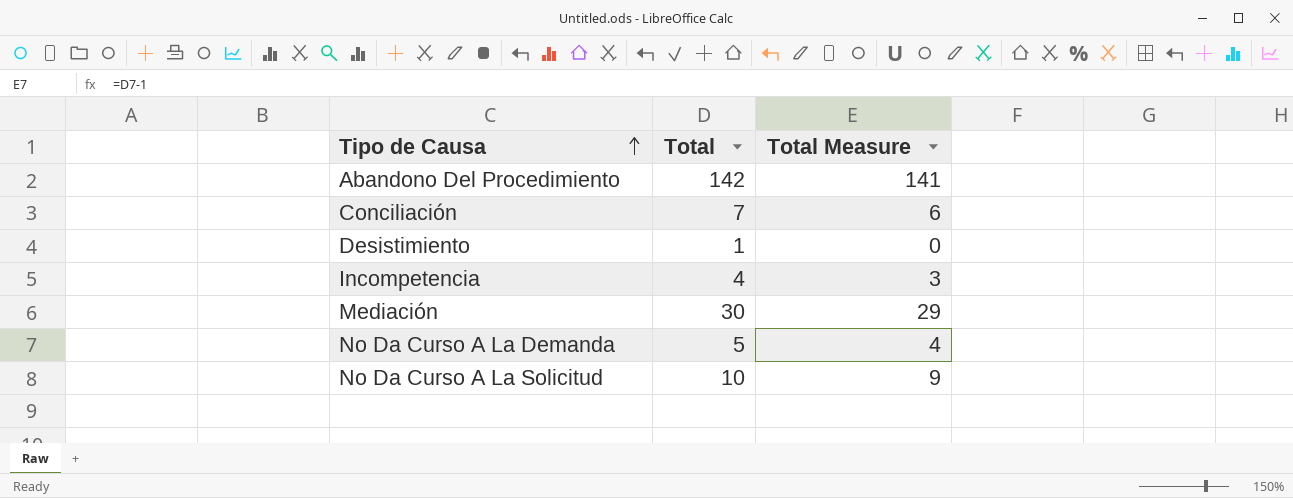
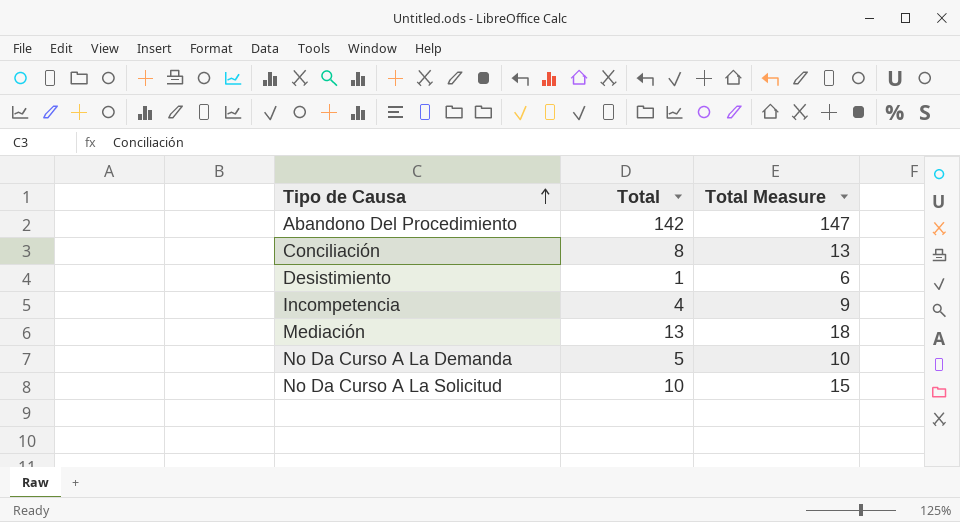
column Total Measure | formula: [Total] - 1 -> [Total] + 5
Conciliación | Total: 7 -> 8
Mediación | Total: 30 -> 13

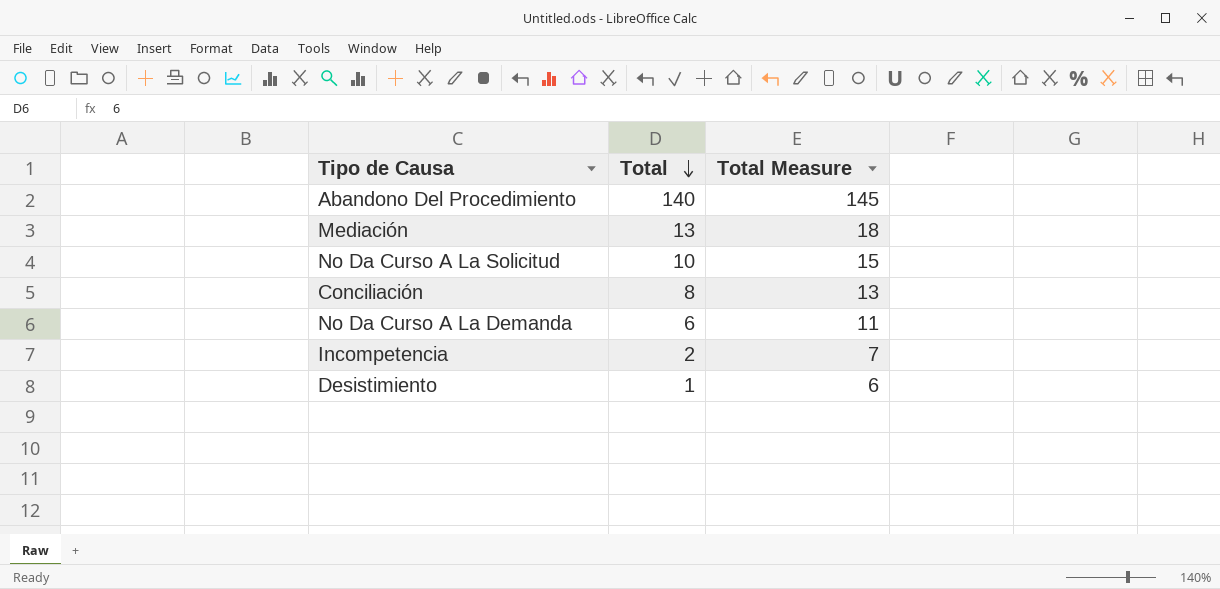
row order: Tipo de Causa ascending -> Total descending
Abandono Del Procedimiento | Total: 142 -> 140
Abandono Del Procedimiento | Total Measure: 147 -> 145
No Da Curso A La Demanda | Total: 5 -> 6
No Da Curso A La Demanda | Total Measure: 10 -> 11
Incompetencia | Total: 4 -> 2
Incompetencia | Total Measure: 9 -> 7

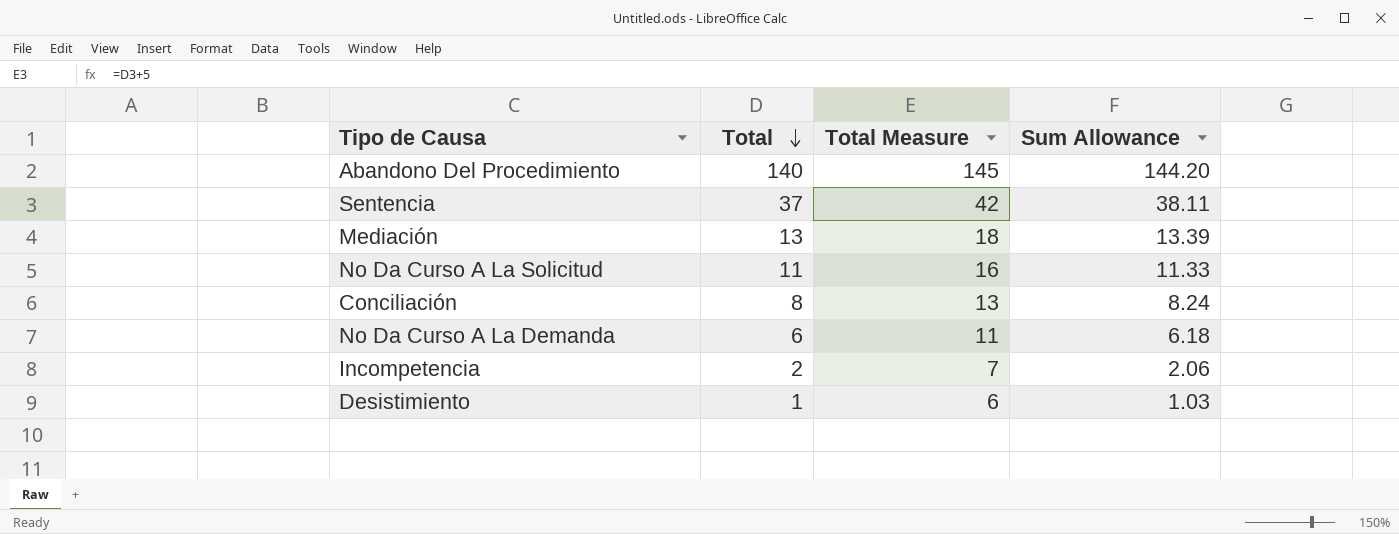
column Sum Allowance | formula: none -> [Total] * 1.03
row Sentencia: none -> 37 | 42 | 38.11
No Da Curso A La Solicitud | Total: 10 -> 11
No Da Curso A La Solicitud | Total Measure: 15 -> 16

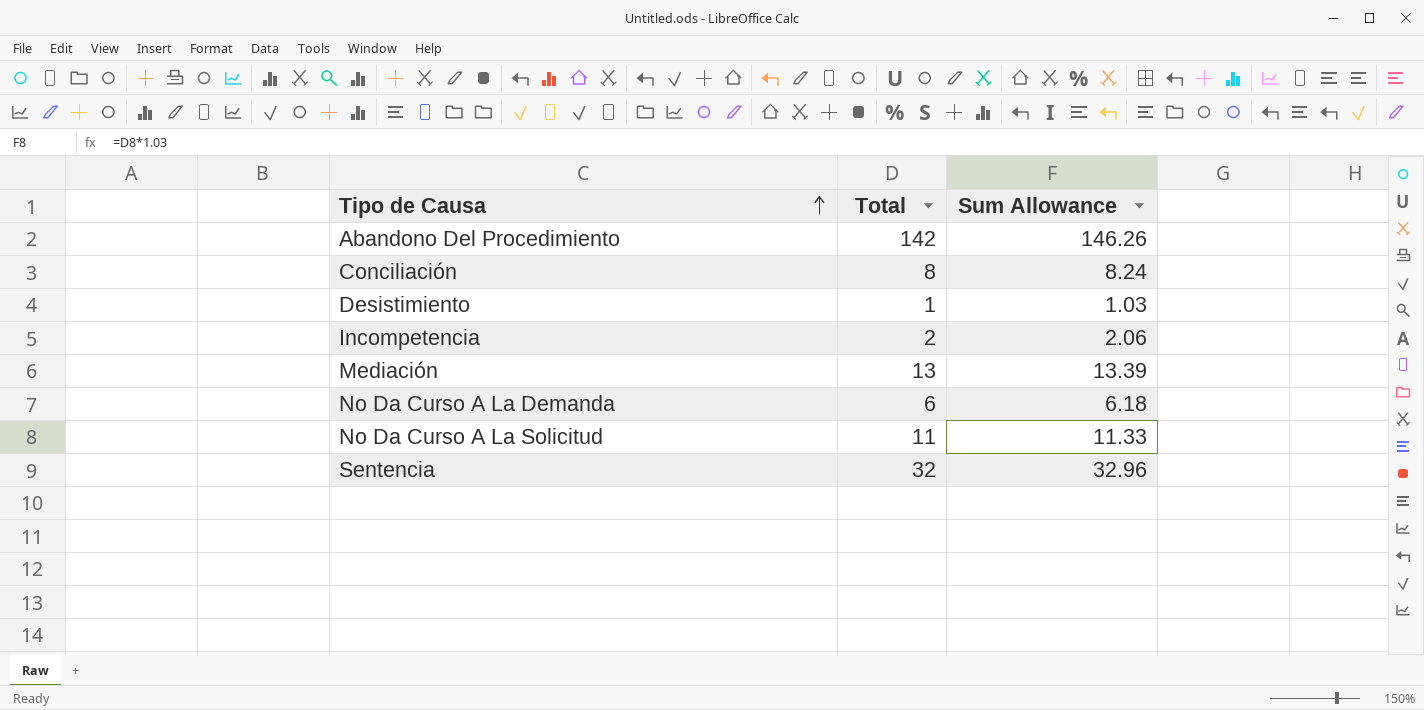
row order: Total descending -> Tipo de Causa ascending
column Total Measure | formula: [Total] + 5 -> none
Abandono Del Procedimiento | Total: 140 -> 142
Abandono Del Procedimiento | Sum Allowance: 144.20 -> 146.26
Sentencia | Total: 37 -> 32
Sentencia | Sum Allowance: 38.11 -> 32.96

